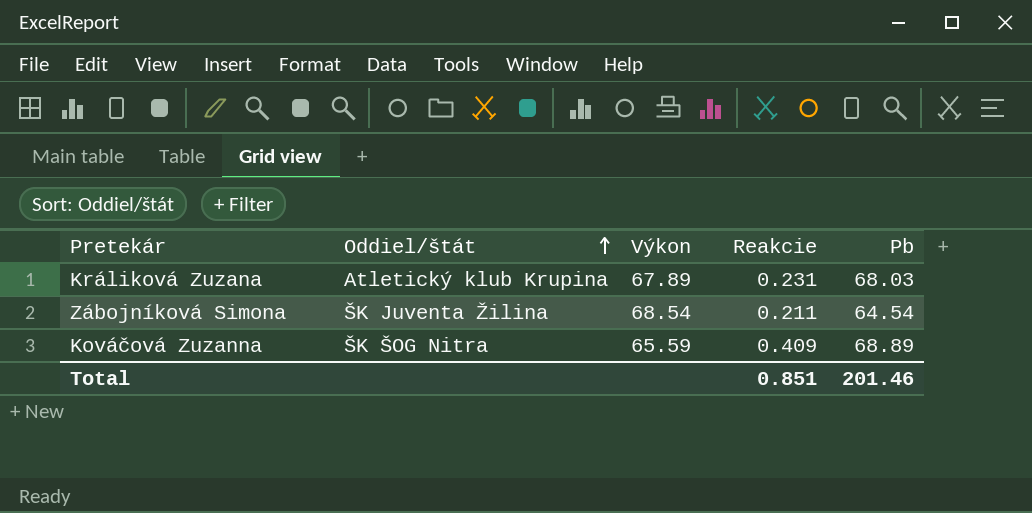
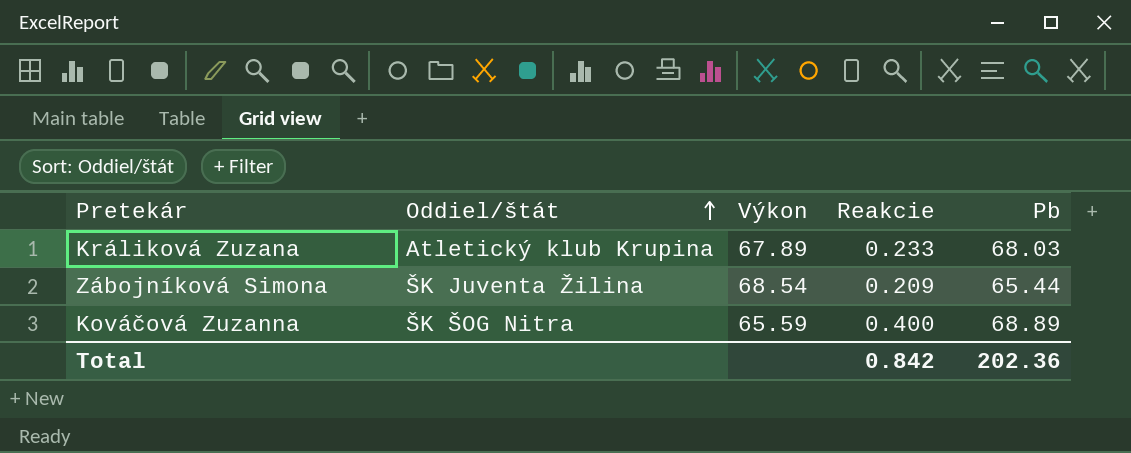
Králiková Zuzana | Reakcie: 0.231 -> 0.233
Zábojníková Simona | Reakcie: 0.211 -> 0.209
Zábojníková Simona | Pb: 64.54 -> 65.44
Kováčová Zuzanna | Reakcie: 0.409 -> 0.400
Total | Reakcie: 0.851 -> 0.842
Total | Pb: 201.46 -> 202.36

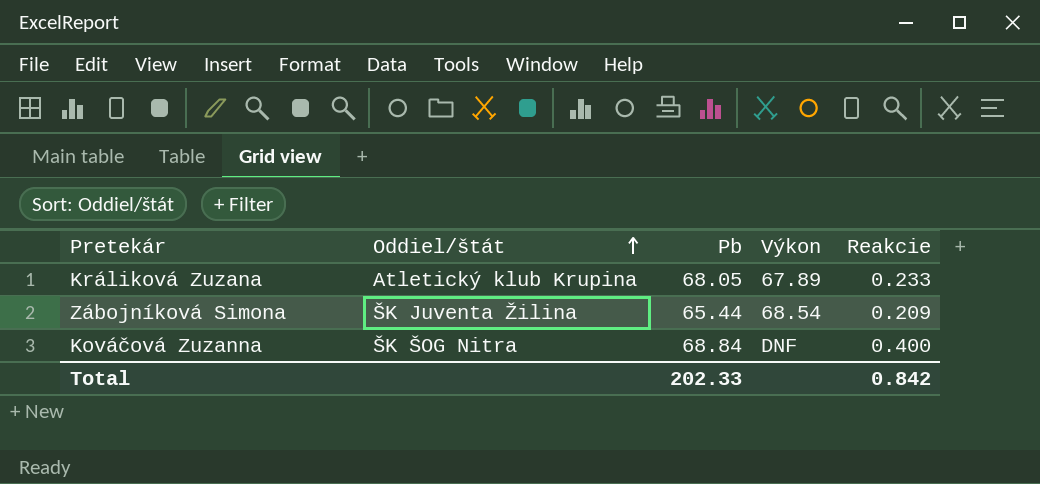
column Pb | position: 5 -> 3
Králiková Zuzana | Pb: 68.03 -> 68.05
Kováčová Zuzanna | Pb: 68.89 -> 68.84
Kováčová Zuzanna | Výkon: 65.59 -> DNF
Total | Pb: 202.36 -> 202.33

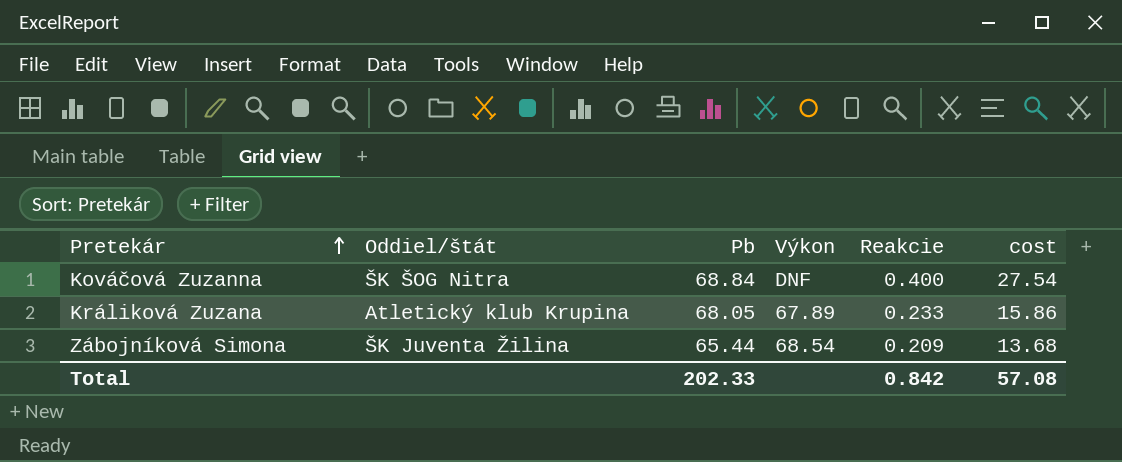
row order: Oddiel/štát ascending -> Pretekár ascending
column cost | formula: none -> [Pb] * [Reakcie]

